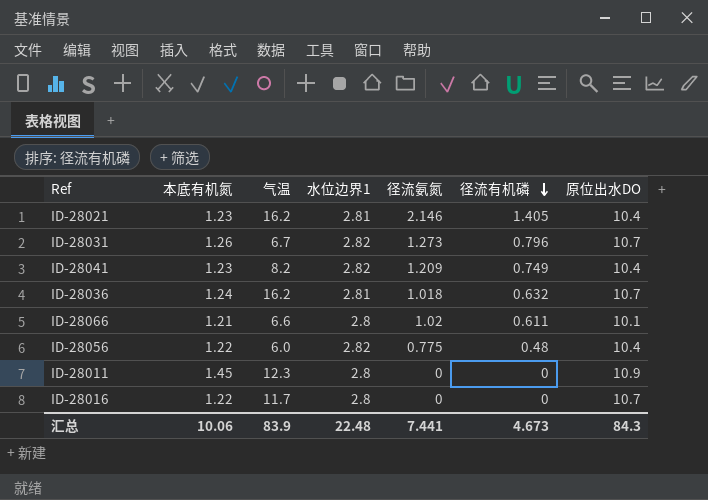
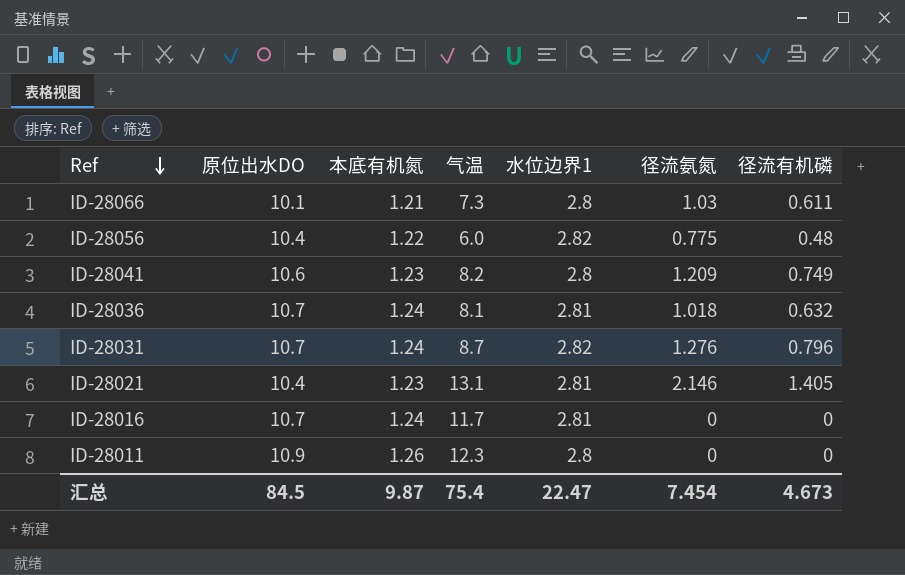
row order: 径流有机磷 descending -> Ref descending
column 原位出水DO | position: 7 -> 2
ID-28066 | 气温: 6.6 -> 7.3
ID-28066 | 径流氨氮: 1.02 -> 1.03
ID-28041 | 原位出水DO: 10.4 -> 10.6
ID-28041 | 水位边界1: 2.82 -> 2.8
ID-28036 | 气温: 16.2 -> 8.1
ID-28031 | 本底有机氮: 1.26 -> 1.24
ID-28031 | 气温: 6.7 -> 8.7
ID-28031 | 径流氨氮: 1.273 -> 1.276
ID-28021 | 气温: 16.2 -> 13.1
ID-28016 | 本底有机氮: 1.22 -> 1.24
ID-28016 | 水位边界1: 2.8 -> 2.81
ID-28011 | 本底有机氮: 1.45 -> 1.26
汇总 | 原位出水DO: 84.3 -> 84.5
汇总 | 本底有机氮: 10.06 -> 9.87
汇总 | 气温: 83.9 -> 75.4
汇总 | 水位边界1: 22.48 -> 22.47
汇总 | 径流氨氮: 7.441 -> 7.454

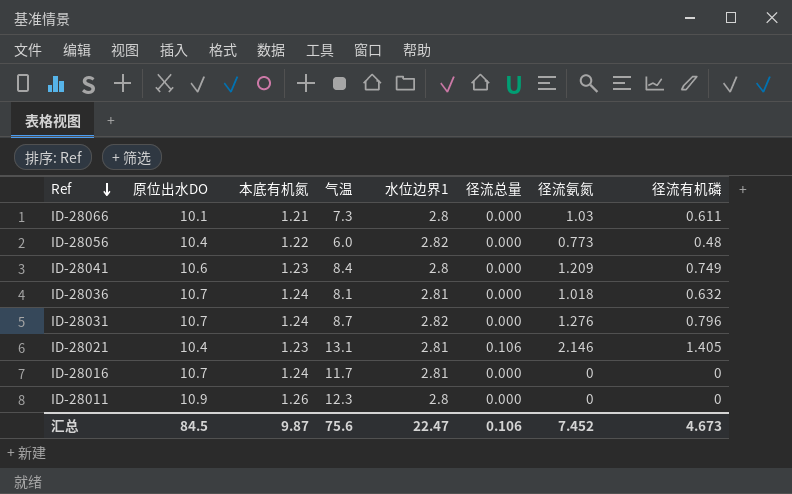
column 径流总量 | position: none -> 6
ID-28056 | 径流氨氮: 0.775 -> 0.773
ID-28041 | 气温: 8.2 -> 8.4
汇总 | 气温: 75.4 -> 75.6
汇总 | 径流氨氮: 7.454 -> 7.452

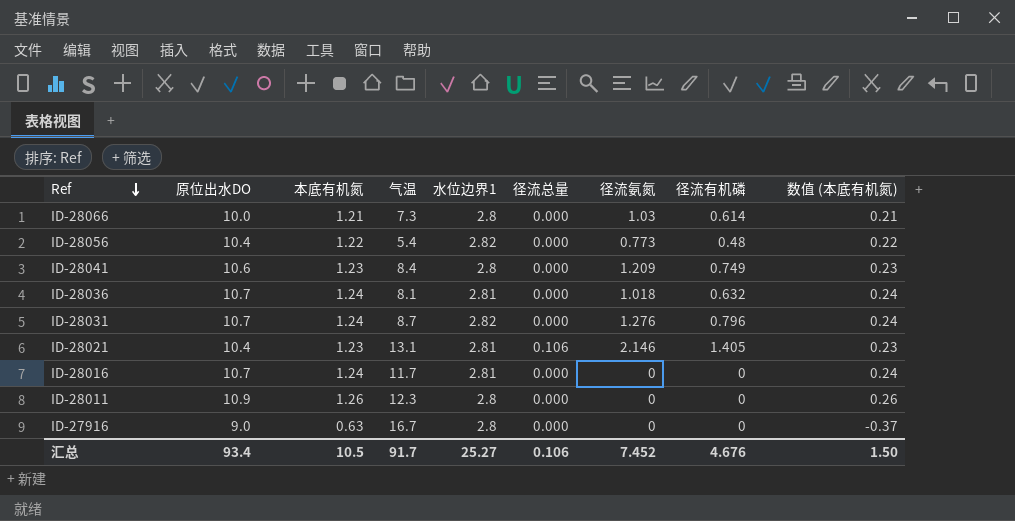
column 数值 (本底有机氮) | formula: none -> [本底有机氮] - 1
ID-28066 | 原位出水DO: 10.1 -> 10.0
ID-28066 | 径流有机磷: 0.611 -> 0.614
ID-28056 | 气温: 6.0 -> 5.4
row ID-27916: none -> 9.0 | 0.63 | 16.7 | 2.8 | 0.000 | 0 | 0 | -0.37
汇总 | 原位出水DO: 84.5 -> 93.4
汇总 | 本底有机氮: 9.87 -> 10.5
汇总 | 气温: 75.6 -> 91.7
汇总 | 水位边界1: 22.47 -> 25.27
汇总 | 径流有机磷: 4.673 -> 4.676

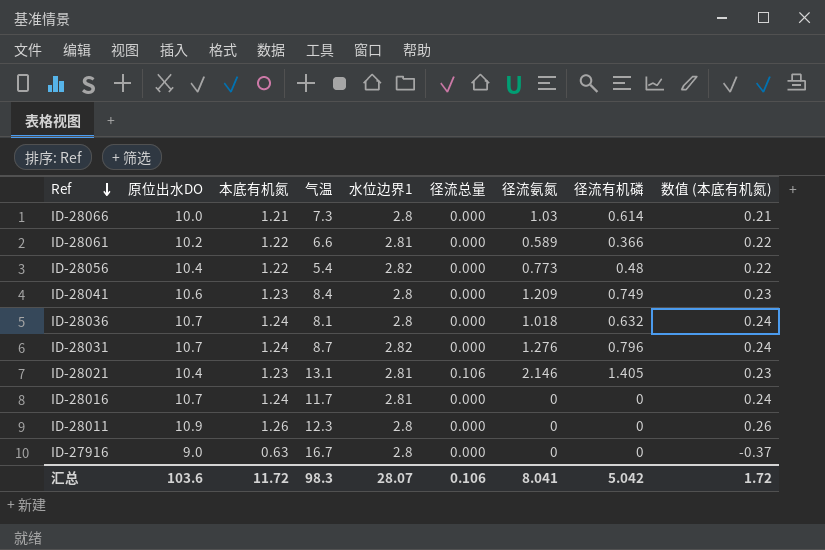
row ID-28061: none -> 10.2 | 1.22 | 6.6 | 2.81 | 0.000 | 0.589 | 0.366 | 0.22
ID-28036 | 水位边界1: 2.81 -> 2.8
汇总 | 原位出水DO: 93.4 -> 103.6
汇总 | 本底有机氮: 10.5 -> 11.72
汇总 | 气温: 91.7 -> 98.3
汇总 | 水位边界1: 25.27 -> 28.07
汇总 | 径流氨氮: 7.452 -> 8.041
汇总 | 径流有机磷: 4.676 -> 5.042
汇总 | 数值 (本底有机氮): 1.50 -> 1.72

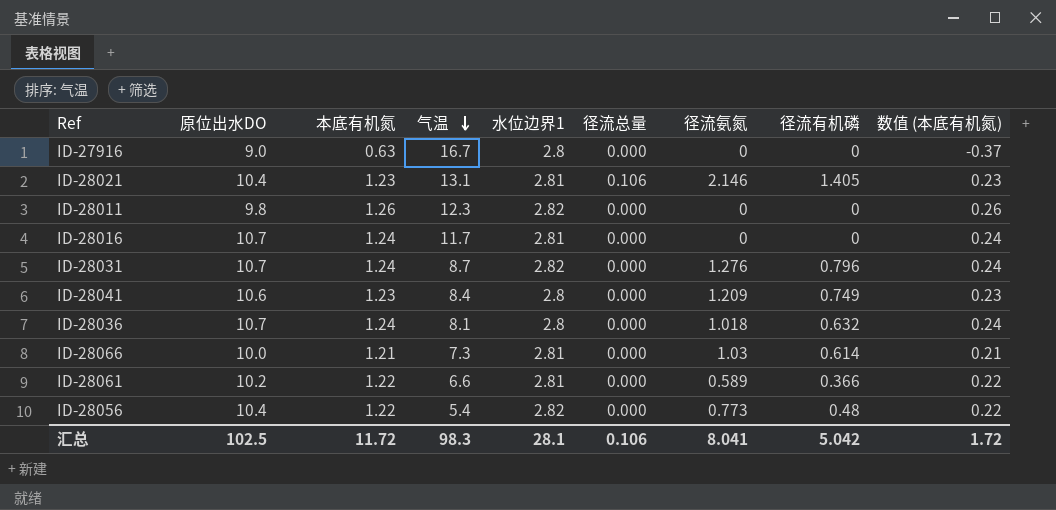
row order: Ref descending -> 气温 descending
ID-28011 | 原位出水DO: 10.9 -> 9.8
ID-28011 | 水位边界1: 2.8 -> 2.82
ID-28066 | 水位边界1: 2.8 -> 2.81
汇总 | 原位出水DO: 103.6 -> 102.5
汇总 | 水位边界1: 28.07 -> 28.1

